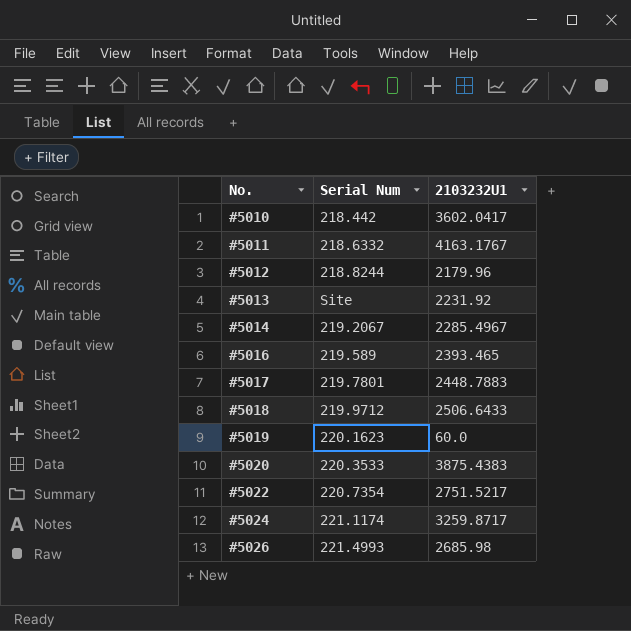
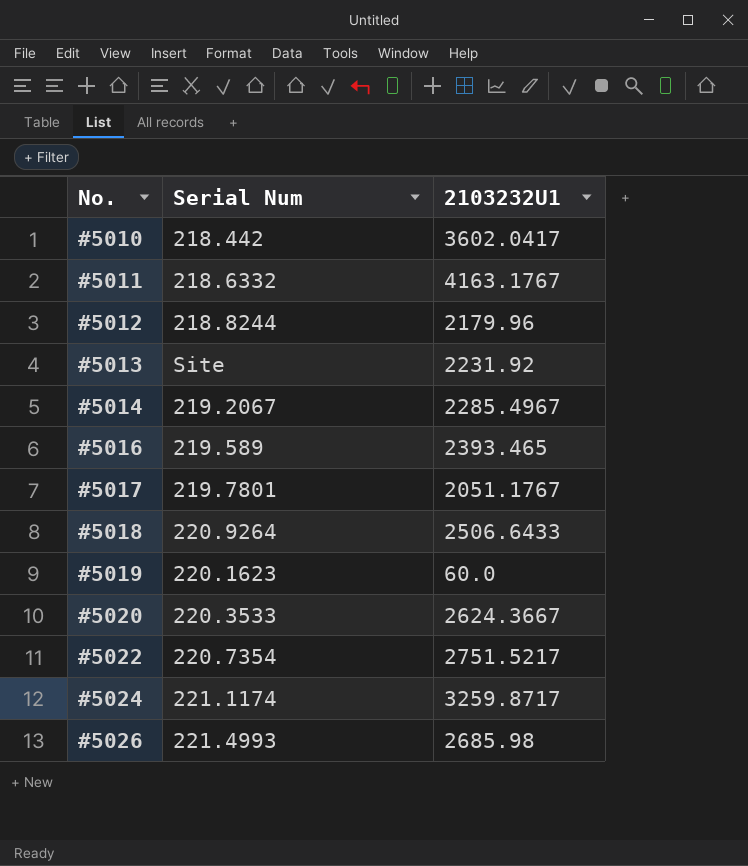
#5017 | 2103232U1: 2448.7883 -> 2051.1767
#5018 | Serial Num: 219.9712 -> 220.9264
#5020 | 2103232U1: 3875.4383 -> 2624.3667

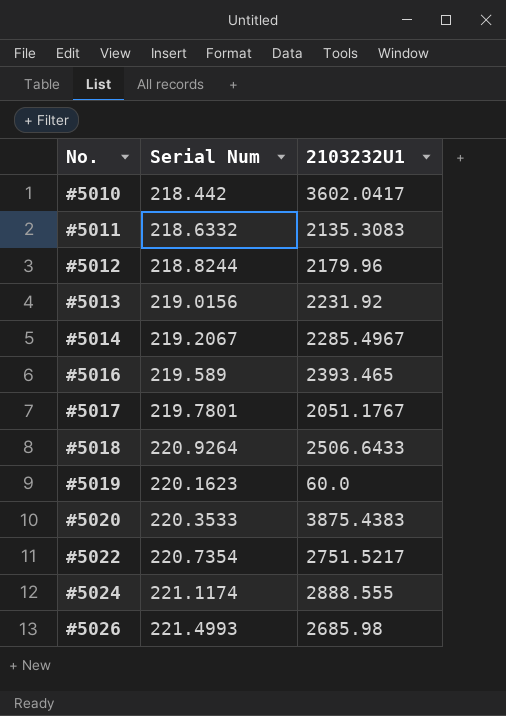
#5011 | 2103232U1: 4163.1767 -> 2135.3083
#5013 | Serial Num: Site -> 219.0156
#5020 | 2103232U1: 2624.3667 -> 3875.4383
#5024 | 2103232U1: 3259.8717 -> 2888.555

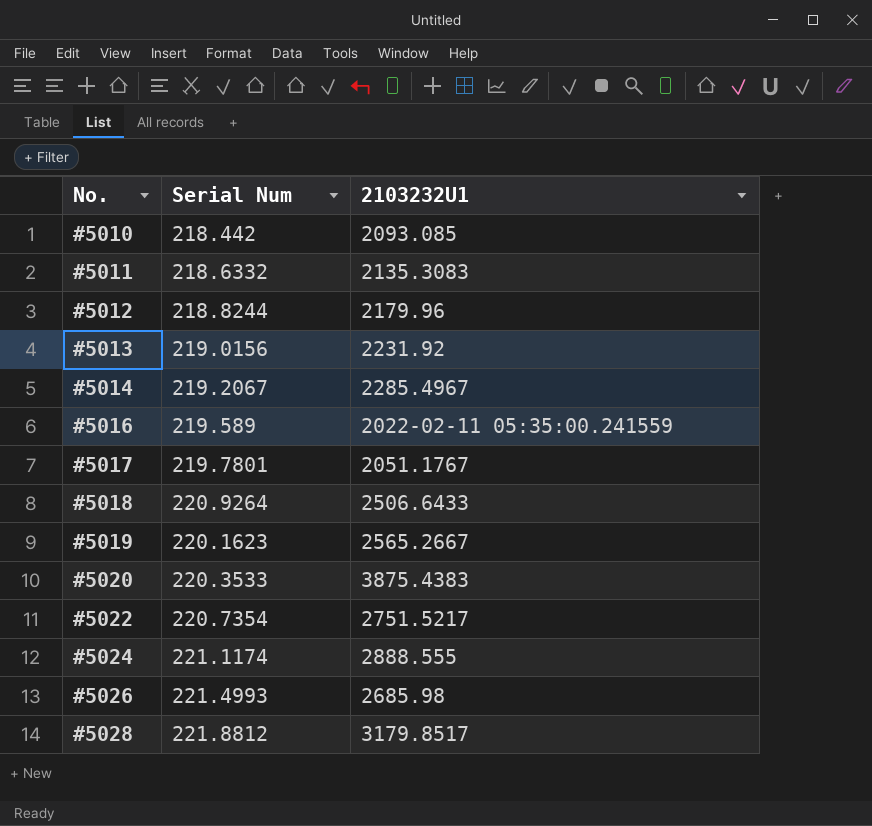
#5010 | 2103232U1: 3602.0417 -> 2093.085
#5016 | 2103232U1: 2393.465 -> 2022-02-11 05:35:00.241559
#5019 | 2103232U1: 60.0 -> 2565.2667
row #5028: none -> 221.8812 | 3179.8517

